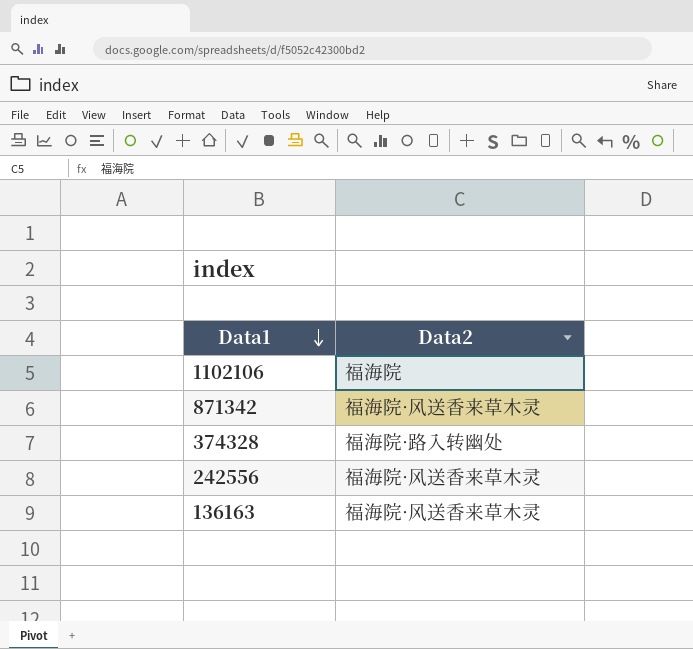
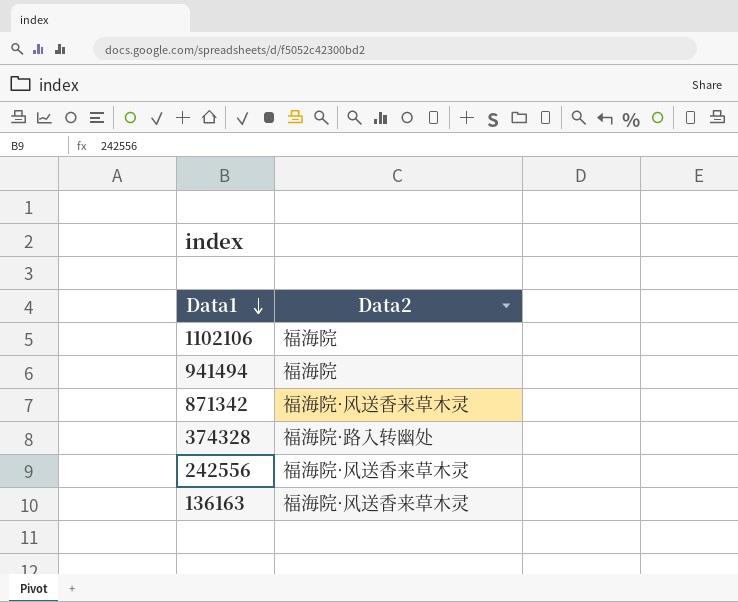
row 941494: none -> 福海院

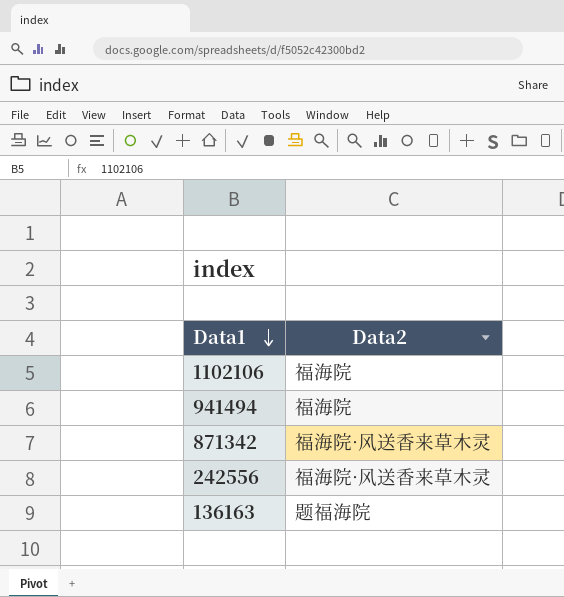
row 374328: 福海院·路入转幽处 -> none
136163 | Data2: 福海院·风送香来草木灵 -> 题福海院

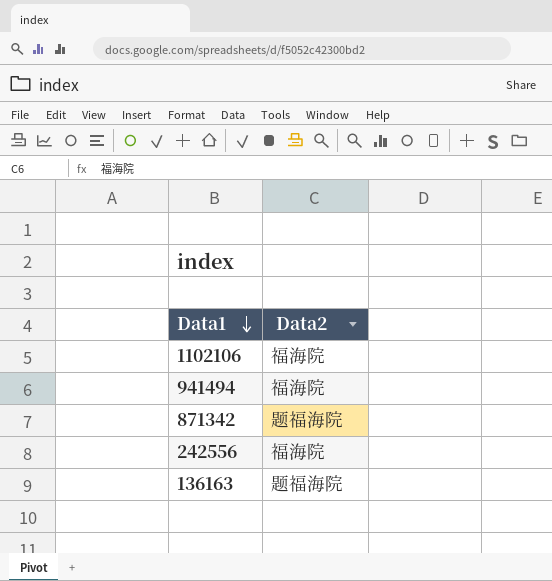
871342 | Data2: 福海院·风送香来草木灵 -> 题福海院
242556 | Data2: 福海院·风送香来草木灵 -> 福海院

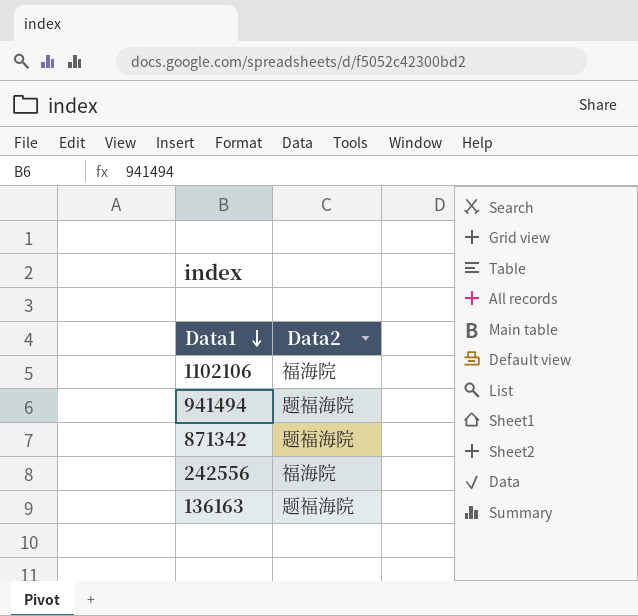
941494 | Data2: 福海院 -> 题福海院

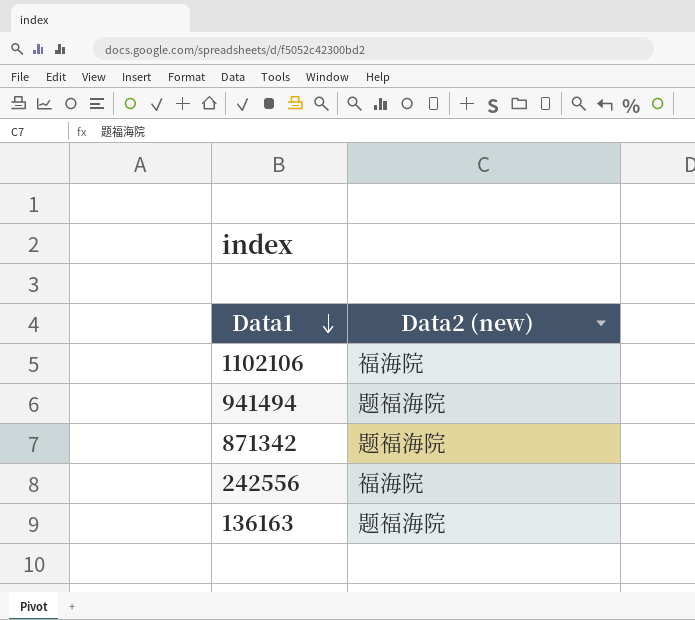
column name: Data2 -> Data2 (new)

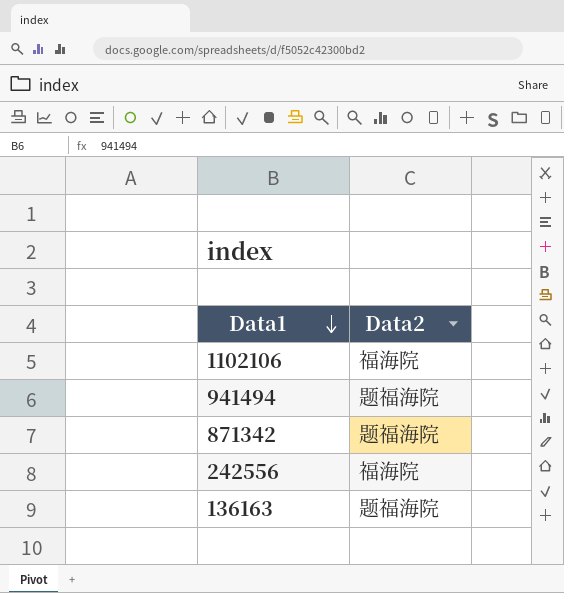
column name: Data2 (new) -> Data2

